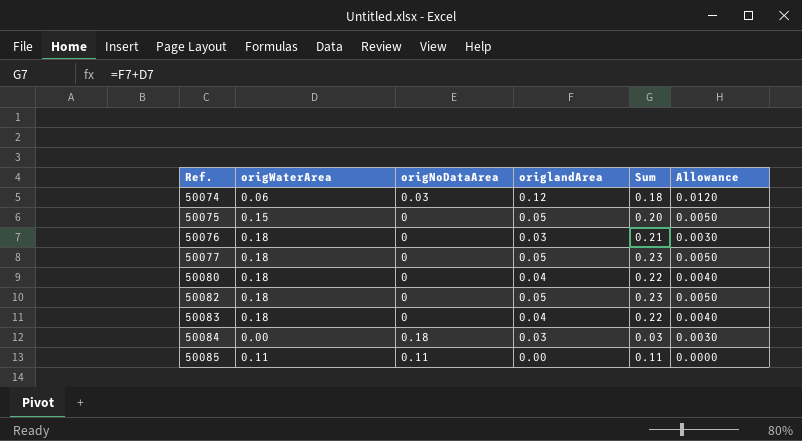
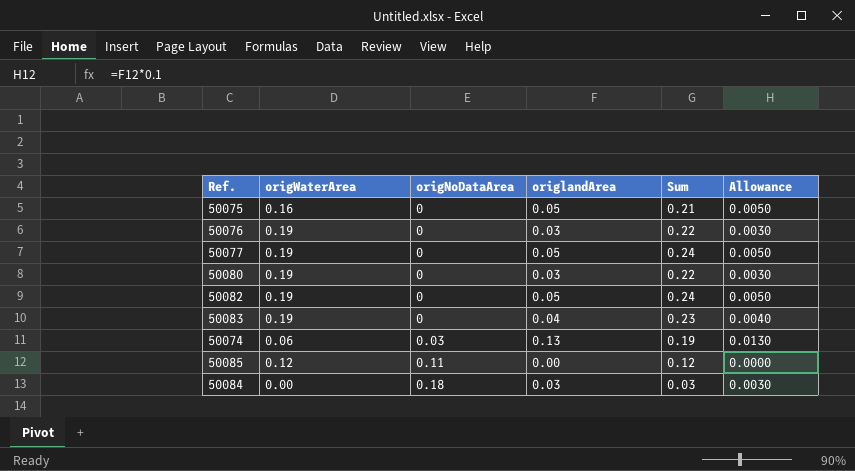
row order: Ref. ascending -> origNoDataArea ascending
50075 | origWaterArea: 0.15 -> 0.16
50075 | Sum: 0.20 -> 0.21
50076 | origWaterArea: 0.18 -> 0.19
50076 | Sum: 0.21 -> 0.22
50077 | origWaterArea: 0.18 -> 0.19
50077 | Sum: 0.23 -> 0.24
50080 | origWaterArea: 0.18 -> 0.19
50080 | origlandArea: 0.04 -> 0.03
50080 | Allowance: 0.0040 -> 0.0030
50082 | origWaterArea: 0.18 -> 0.19
50082 | Sum: 0.23 -> 0.24
50083 | origWaterArea: 0.18 -> 0.19
50083 | Sum: 0.22 -> 0.23
50074 | origlandArea: 0.12 -> 0.13
50074 | Sum: 0.18 -> 0.19
50074 | Allowance: 0.0120 -> 0.0130
50085 | origWaterArea: 0.11 -> 0.12
50085 | Sum: 0.11 -> 0.12

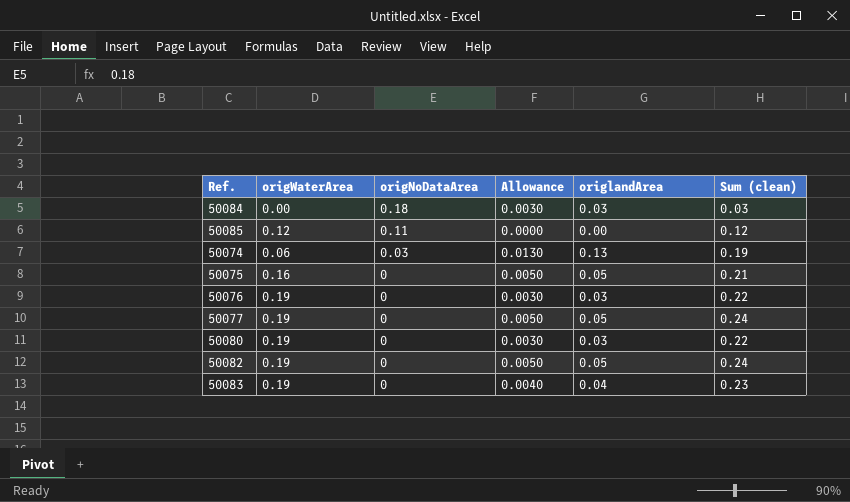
row order: origNoDataArea ascending -> origNoDataArea descending
column Allowance | position: 6 -> 4
column name: Sum -> Sum (clean)

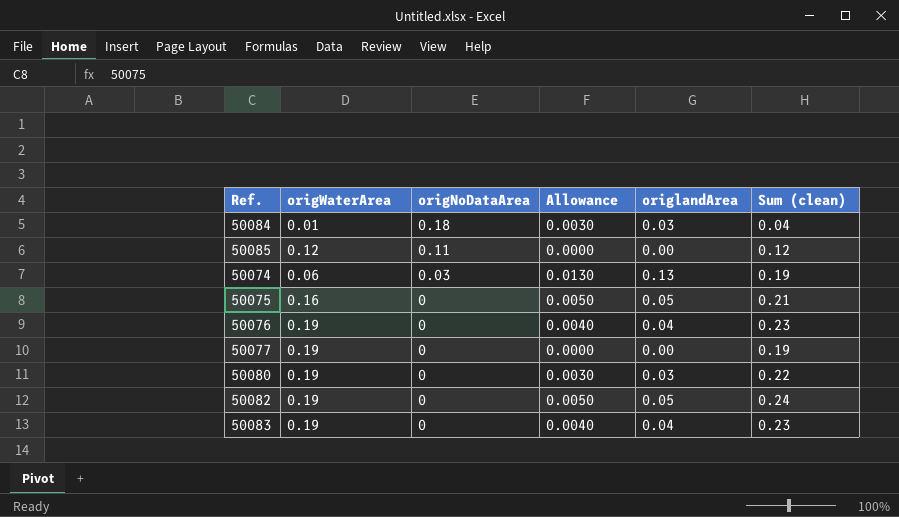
50084 | origWaterArea: 0.00 -> 0.01
50084 | Sum (clean): 0.03 -> 0.04
50076 | Allowance: 0.0030 -> 0.0040
50076 | origlandArea: 0.03 -> 0.04
50076 | Sum (clean): 0.22 -> 0.23
50077 | Allowance: 0.0050 -> 0.0000
50077 | origlandArea: 0.05 -> 0.00
50077 | Sum (clean): 0.24 -> 0.19

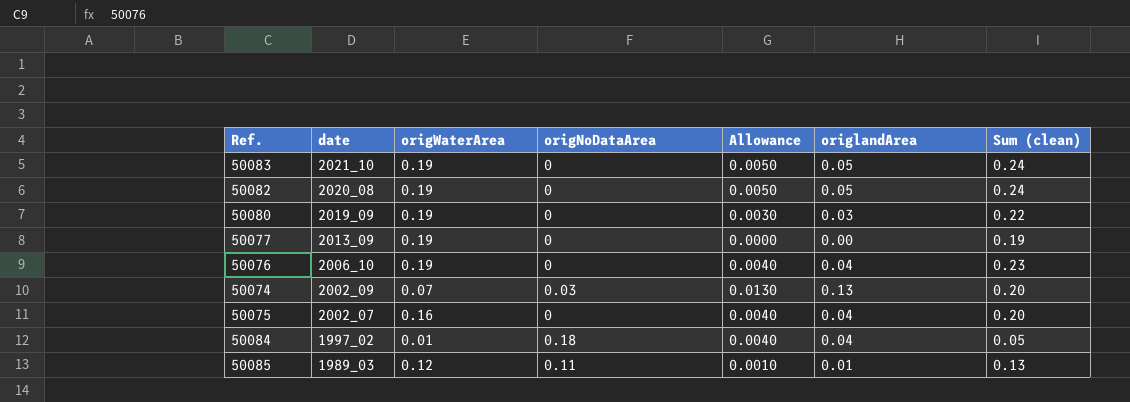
row order: origNoDataArea descending -> date descending
column date | position: none -> 2
50083 | Allowance: 0.0040 -> 0.0050
50083 | origlandArea: 0.04 -> 0.05
50083 | Sum (clean): 0.23 -> 0.24
50074 | origWaterArea: 0.06 -> 0.07
50074 | Sum (clean): 0.19 -> 0.20
50075 | Allowance: 0.0050 -> 0.0040
50075 | origlandArea: 0.05 -> 0.04
50075 | Sum (clean): 0.21 -> 0.20
50084 | Allowance: 0.0030 -> 0.0040
50084 | origlandArea: 0.03 -> 0.04
50084 | Sum (clean): 0.04 -> 0.05
50085 | Allowance: 0.0000 -> 0.0010
50085 | origlandArea: 0.00 -> 0.01
50085 | Sum (clean): 0.12 -> 0.13

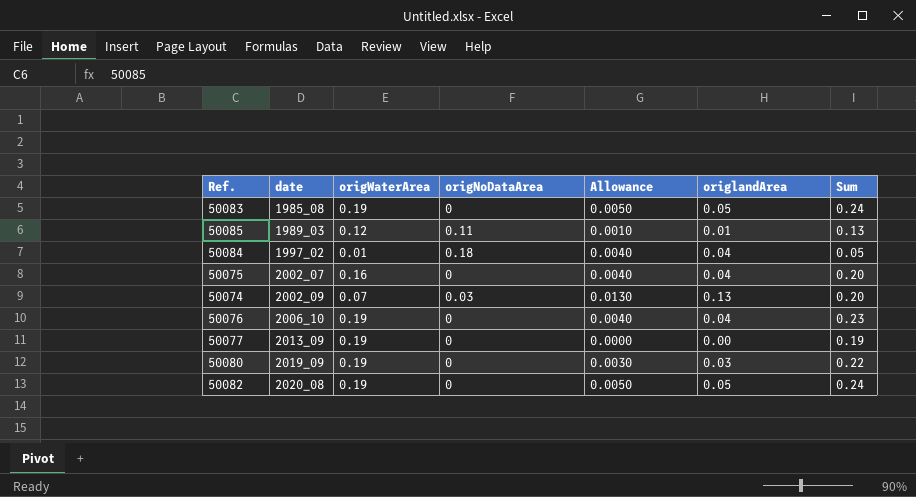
row order: date descending -> date ascending
column name: Sum (clean) -> Sum
50083 | date: 2021_10 -> 1985_08

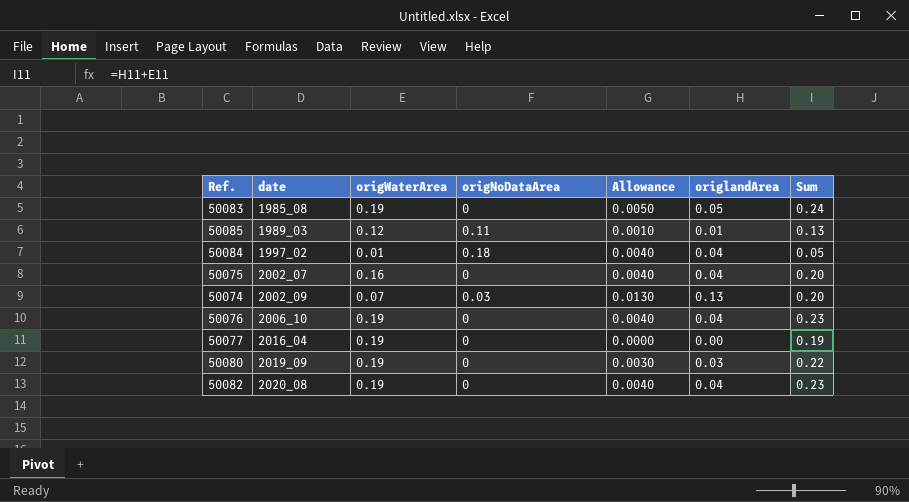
50077 | date: 2013_09 -> 2016_04
50082 | Allowance: 0.0050 -> 0.0040
50082 | origlandArea: 0.05 -> 0.04
50082 | Sum: 0.24 -> 0.23

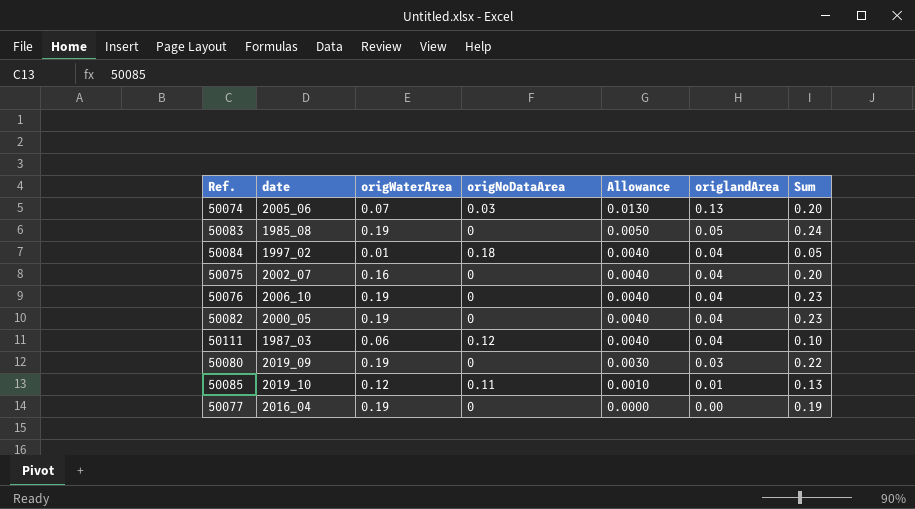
row order: date ascending -> Allowance descending
50074 | date: 2002_09 -> 2005_06
50082 | date: 2020_08 -> 2000_05
row 50111: none -> 1987_03 | 0.06 | 0.12 | 0.0040 | 0.04 | 0.10
50085 | date: 1989_03 -> 2019_10

